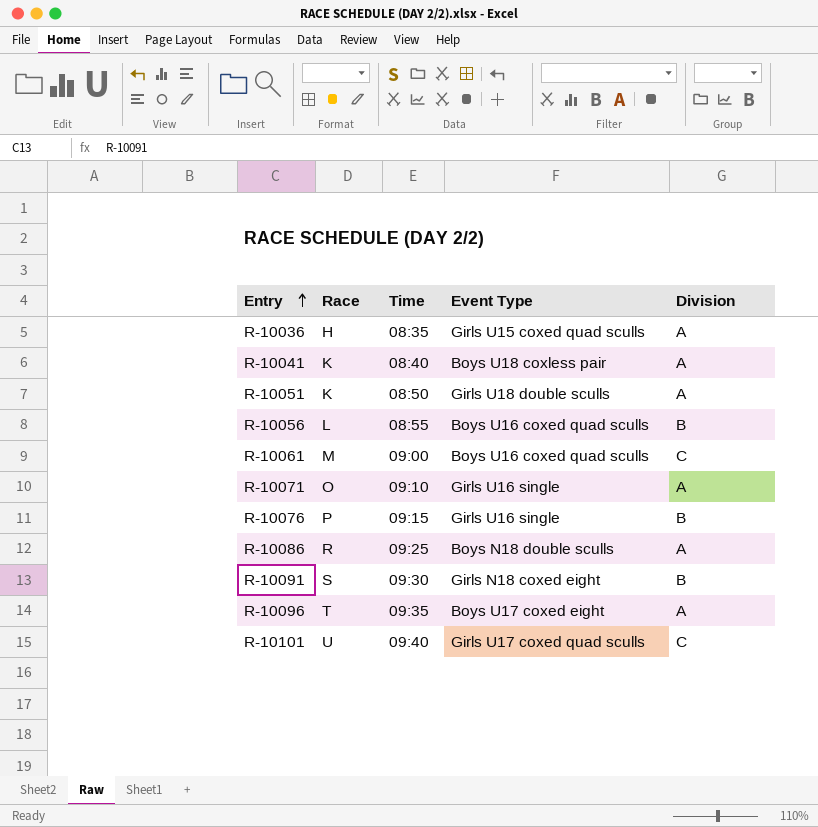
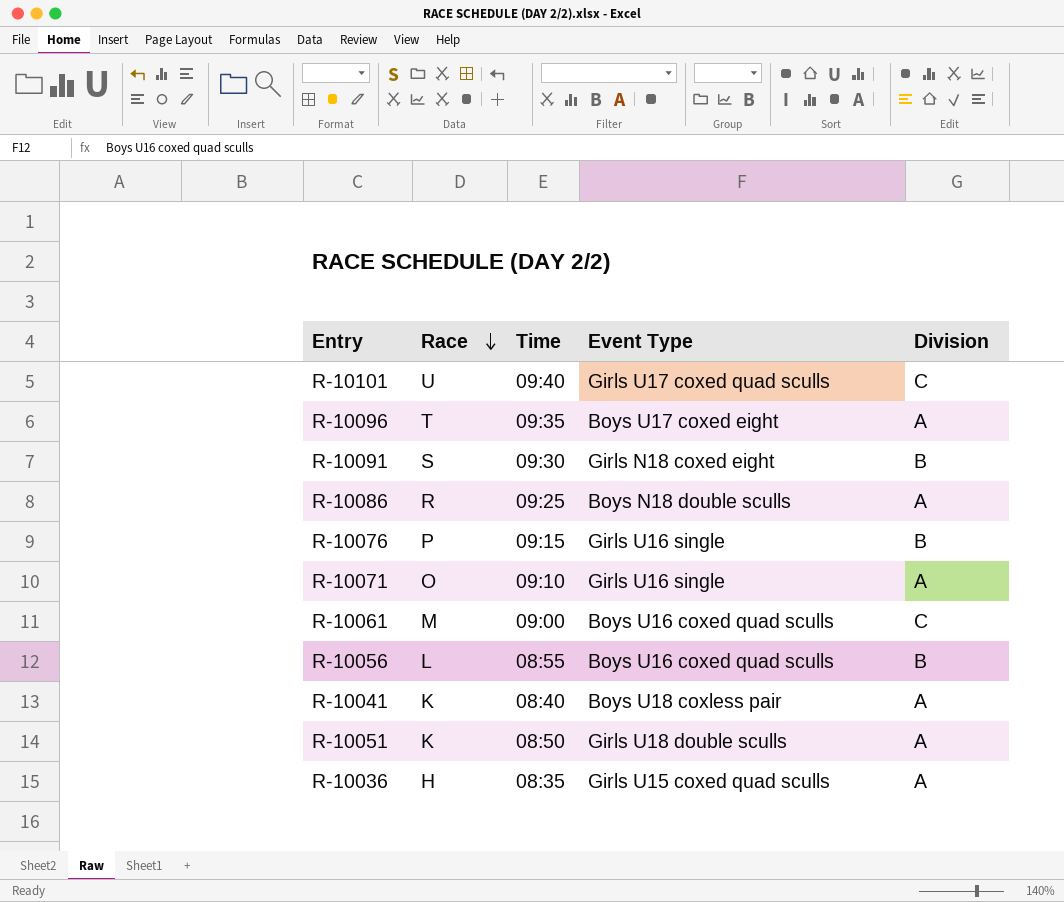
row order: Entry ascending -> Race descending

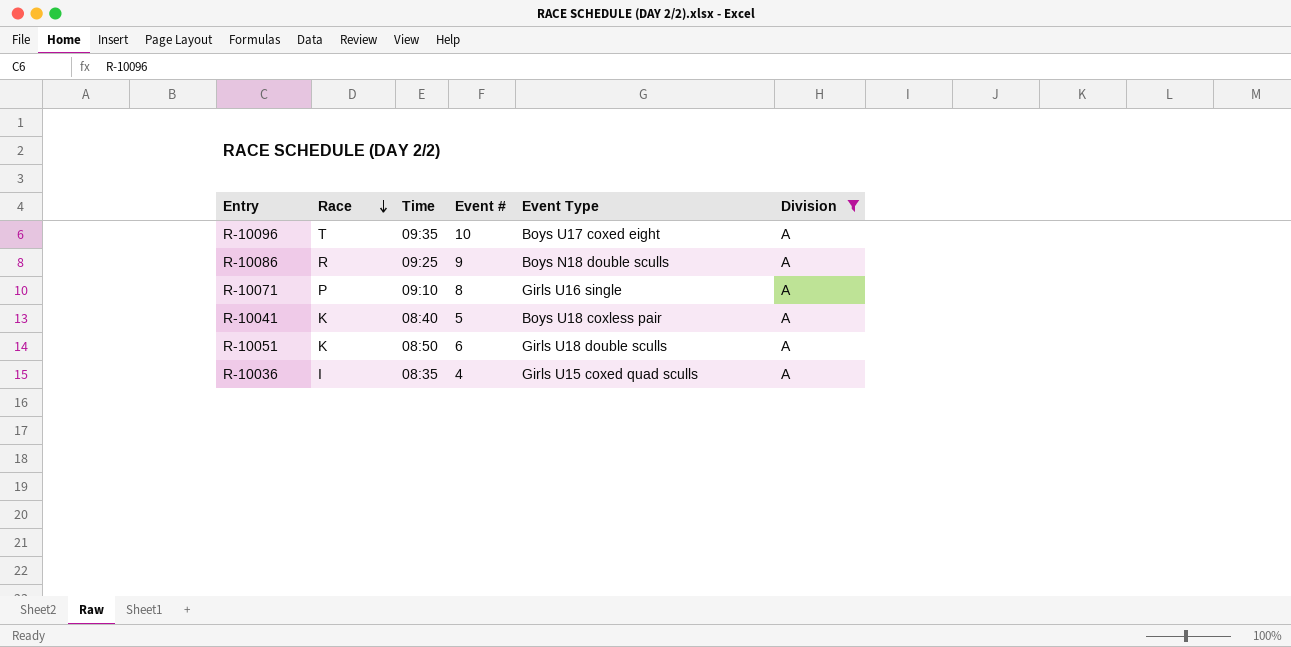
filter: none -> Division = A
column Event # | position: none -> 4
R-10071 | Race: O -> P
R-10036 | Race: H -> I

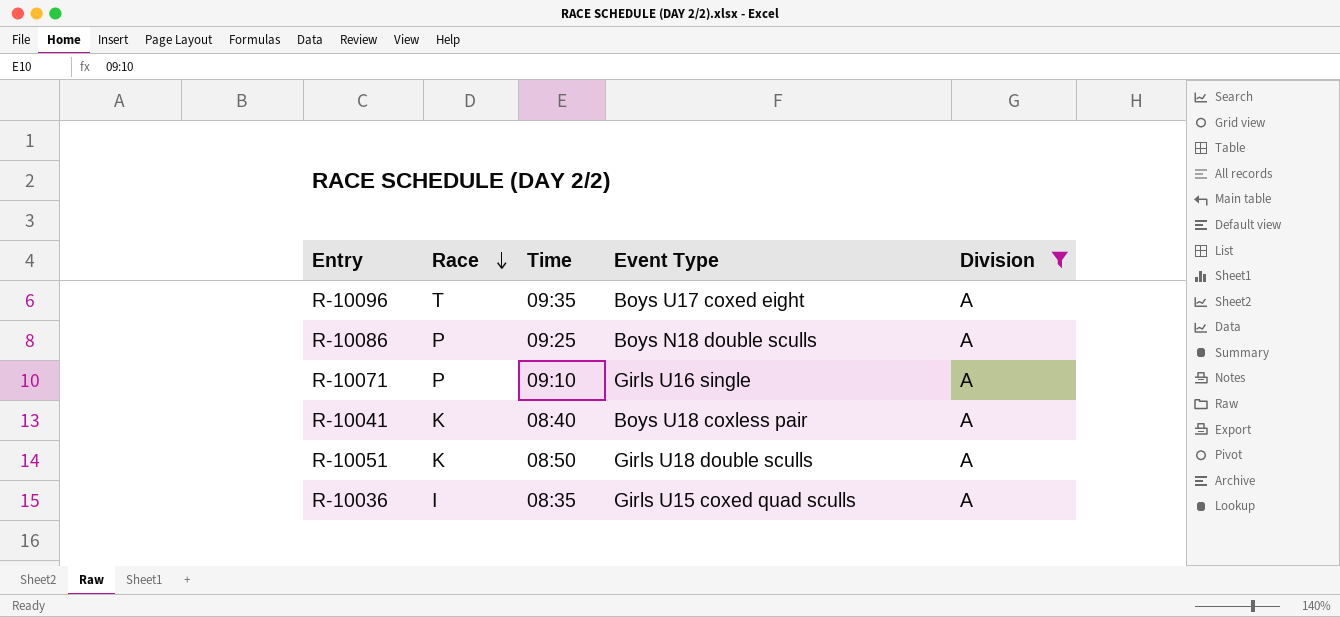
column Event # | position: 4 -> none
R-10086 | Race: R -> P

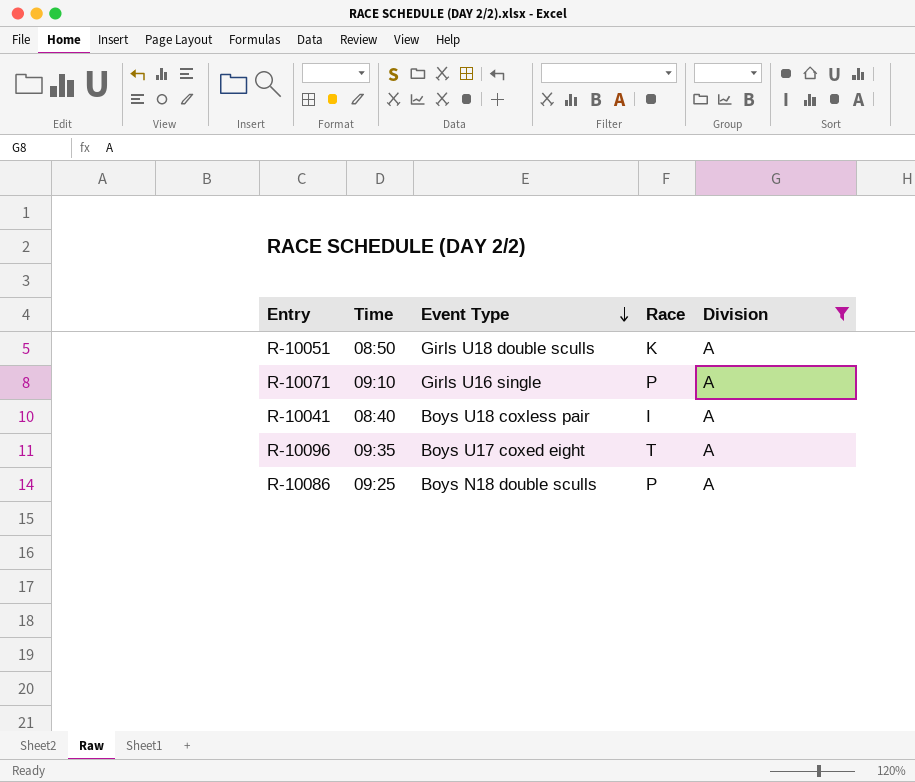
row order: Race descending -> Event Type descending
column Race | position: 2 -> 4
row R-10036: I | 08:35 | Girls U15 coxed quad sculls | A -> none
R-10041 | Race: K -> I

